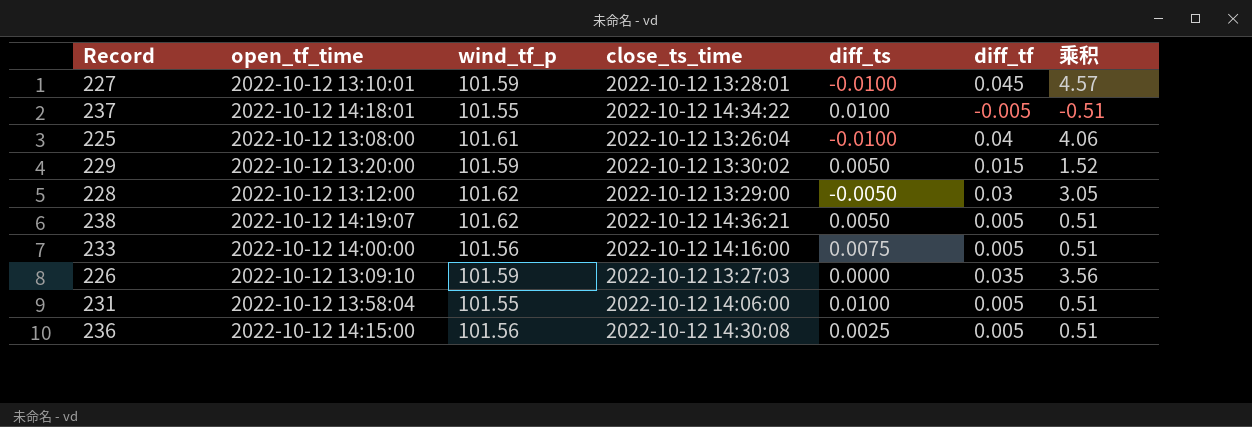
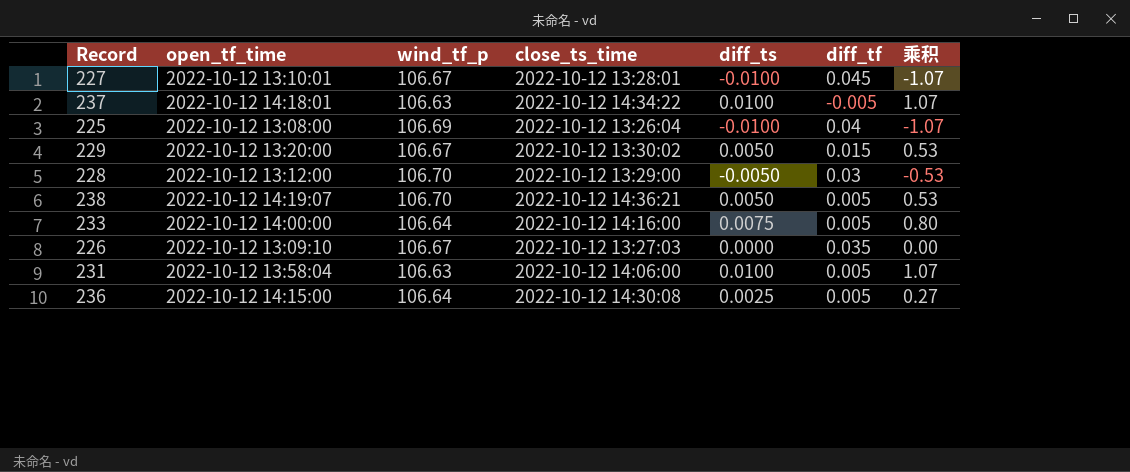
column 乘积 | formula: [wind_tf_p] * [diff_tf] -> [wind_tf_p] * [diff_ts]
227 | wind_tf_p: 101.59 -> 106.67
237 | wind_tf_p: 101.55 -> 106.63
225 | wind_tf_p: 101.61 -> 106.69
229 | wind_tf_p: 101.59 -> 106.67
228 | wind_tf_p: 101.62 -> 106.70
238 | wind_tf_p: 101.62 -> 106.70
233 | wind_tf_p: 101.56 -> 106.64
226 | wind_tf_p: 101.59 -> 106.67
231 | wind_tf_p: 101.55 -> 106.63
236 | wind_tf_p: 101.56 -> 106.64

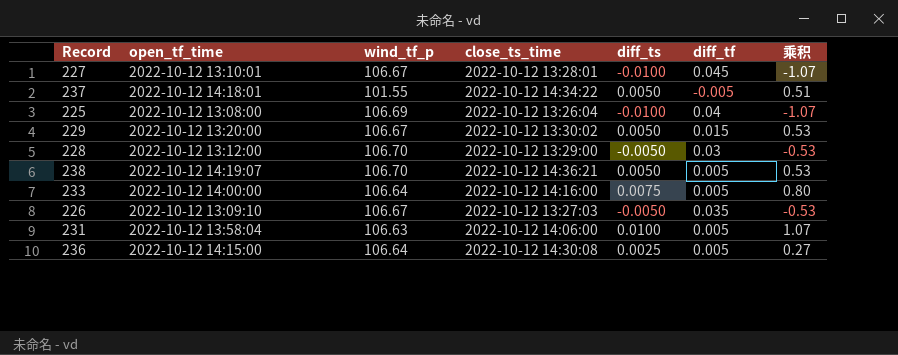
237 | wind_tf_p: 106.63 -> 101.55
237 | diff_ts: 0.0100 -> 0.0050
237 | 乘积: 1.07 -> 0.51
226 | diff_ts: 0.0000 -> -0.0050
226 | 乘积: 0.00 -> -0.53

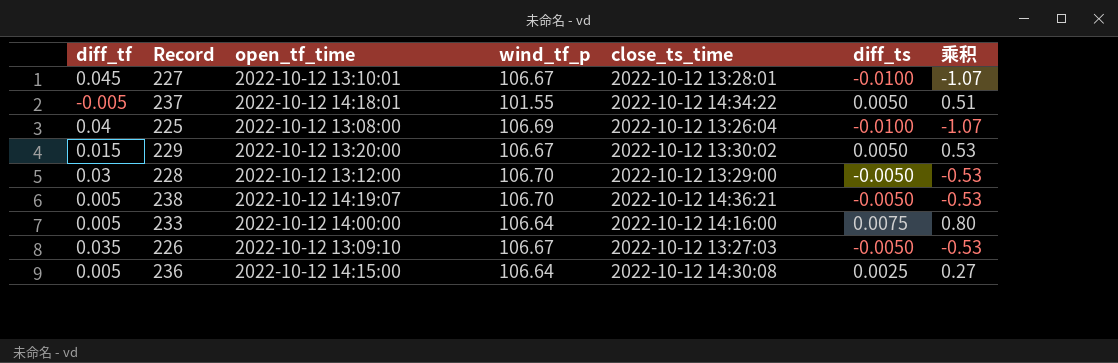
column diff_tf | position: 6 -> 1
row 231: 2022-10-12 13:58:04 | 106.63 | 2022-10-12 14:06:00 | 0.0100 | 0.005 | 1.07 -> none
238 | diff_ts: 0.0050 -> -0.0050
238 | 乘积: 0.53 -> -0.53

